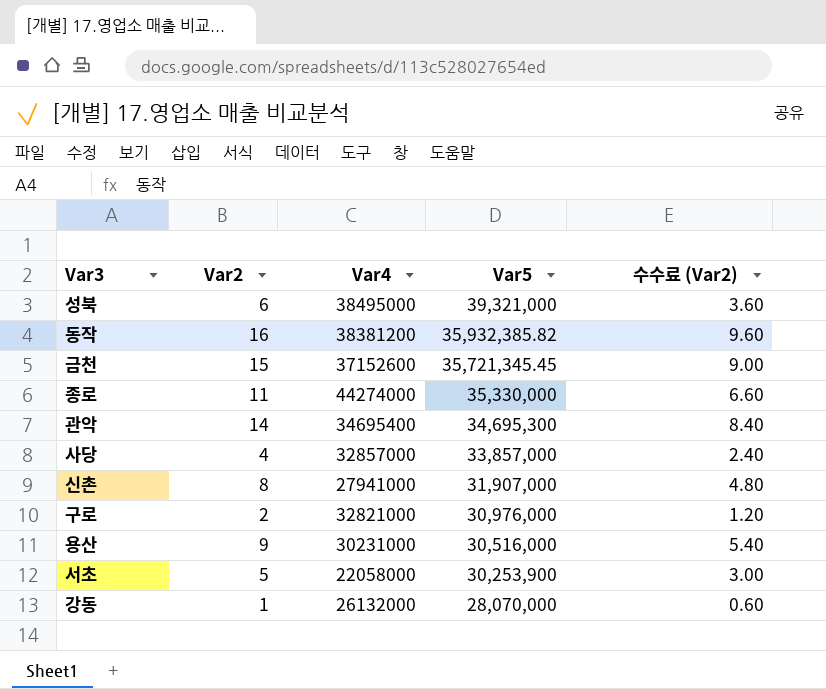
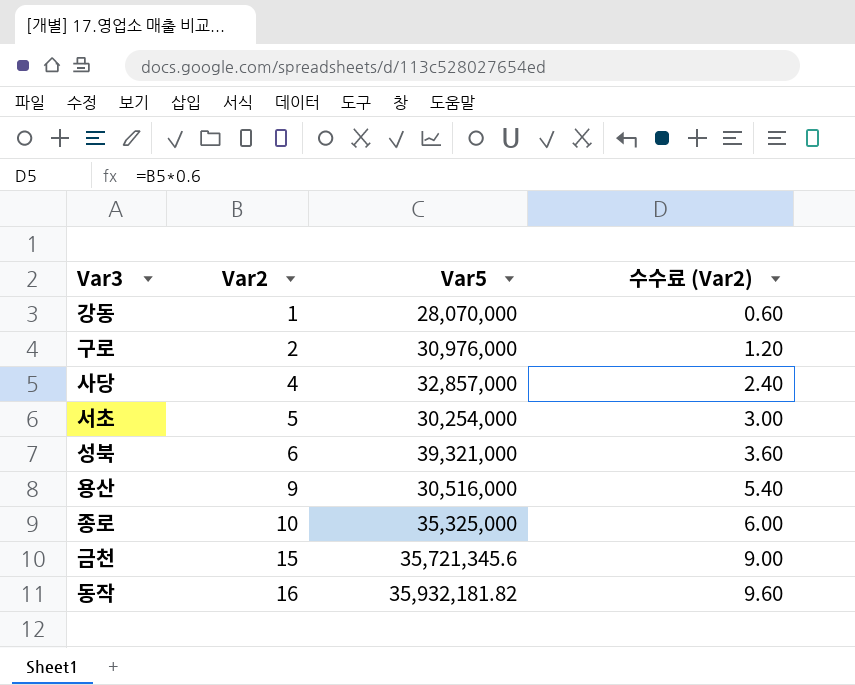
row order: Var5 descending -> Var2 ascending
column Var4 | position: 3 -> none
row 관악: 14 | 34695400 | 34,695,300 | 8.40 -> none
row 신촌: 8 | 27941000 | 31,907,000 | 4.80 -> none
사당 | Var5: 33,857,000 -> 32,857,000
서초 | Var5: 30,253,900 -> 30,254,000
종로 | Var2: 11 -> 10
종로 | Var5: 35,330,000 -> 35,325,000
종로 | 수수료 (Var2): 6.60 -> 6.00
금천 | Var5: 35,721,345.45 -> 35,721,345.6
동작 | Var5: 35,932,385.82 -> 35,932,181.82

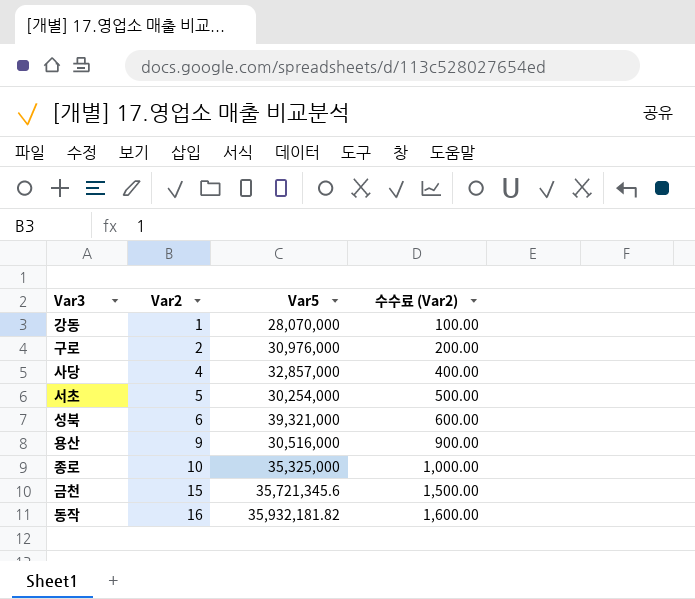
column 수수료 (Var2) | formula: [Var2] * 0.6 -> [Var2] * 100

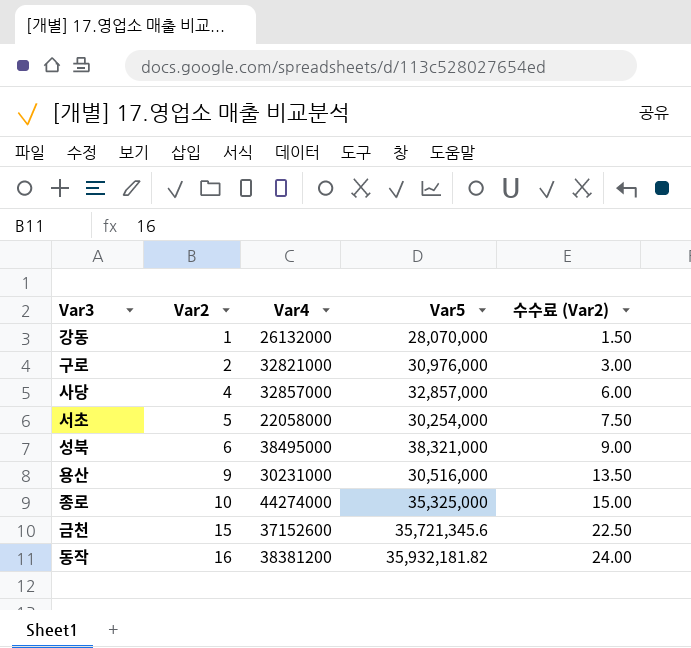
column Var4 | position: none -> 3
column 수수료 (Var2) | formula: [Var2] * 100 -> [Var2] * 1.5
성북 | Var5: 39,321,000 -> 38,321,000

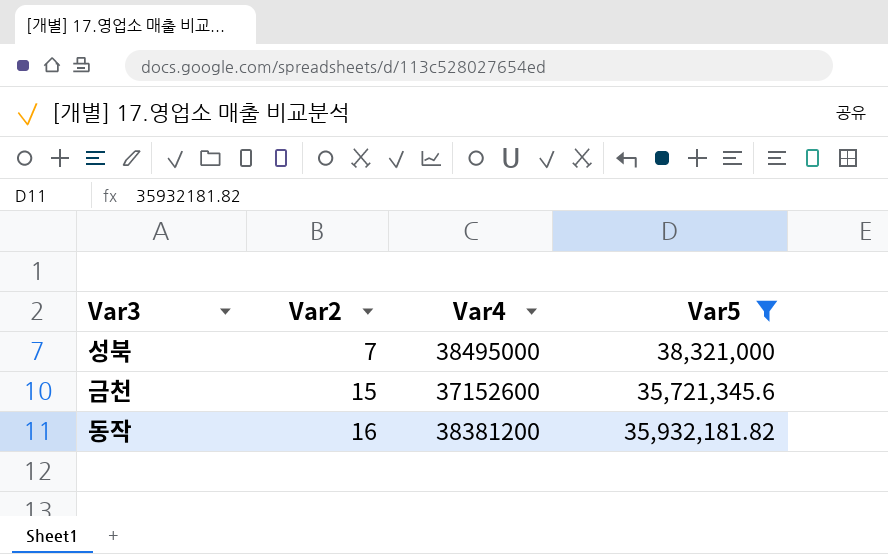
filter: none -> Var5 >= 35,721,345.6
column 수수료 (Var2) | formula: [Var2] * 1.5 -> none
성북 | Var2: 6 -> 7

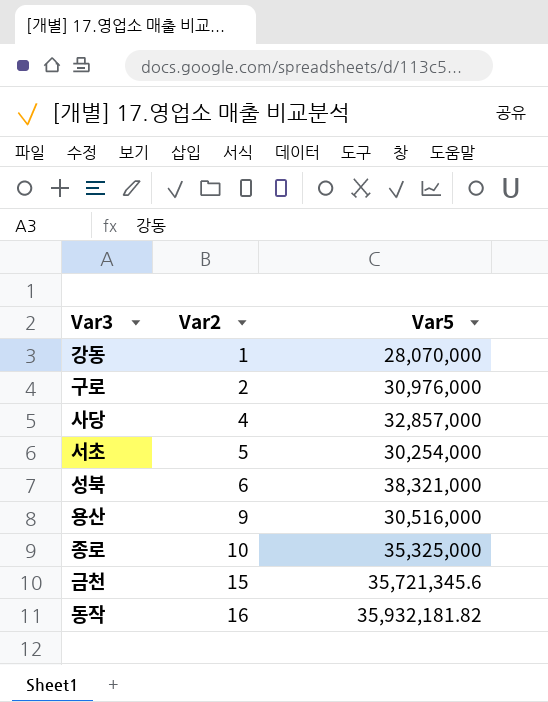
filter: Var5 >= 35,721,345.6 -> none
column Var4 | position: 3 -> none
성북 | Var2: 7 -> 6

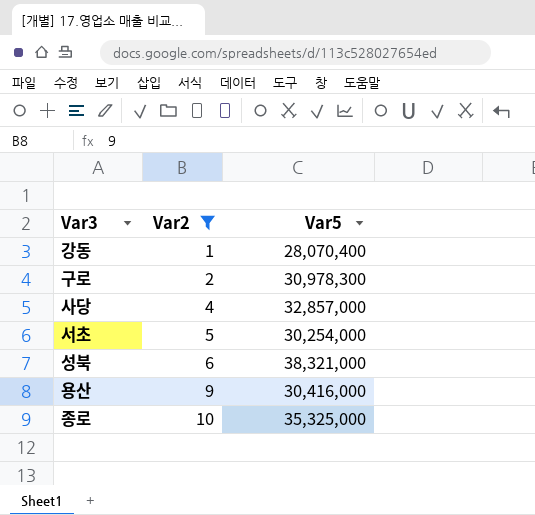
filter: none -> Var2 <= 10
강동 | Var5: 28,070,000 -> 28,070,400
구로 | Var5: 30,976,000 -> 30,978,300
용산 | Var5: 30,516,000 -> 30,416,000

